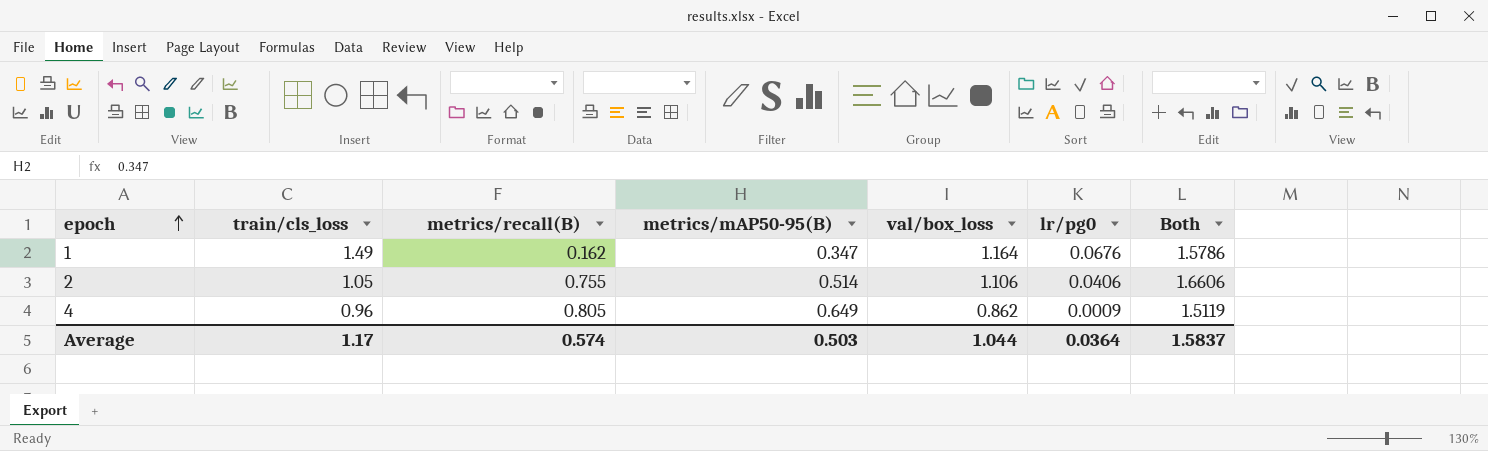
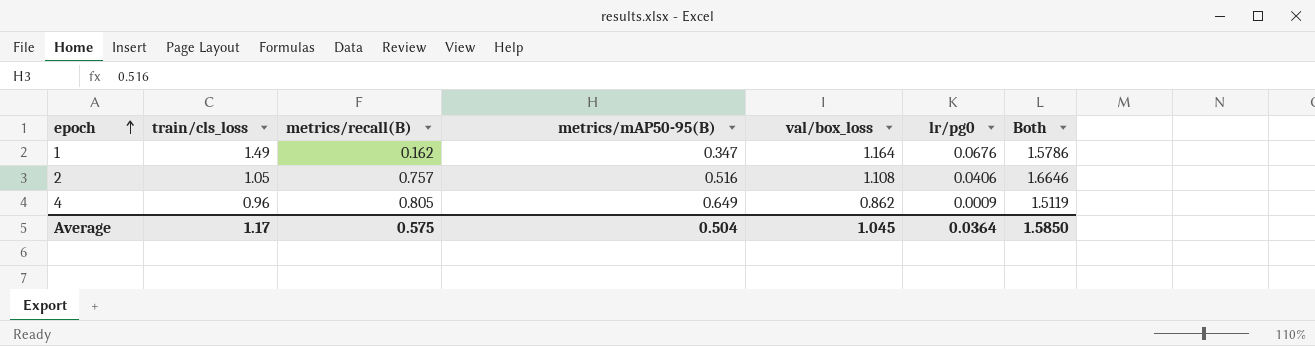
2 | metrics/recall(B): 0.755 -> 0.757
2 | metrics/mAP50-95(B): 0.514 -> 0.516
2 | val/box_loss: 1.106 -> 1.108
2 | Both: 1.6606 -> 1.6646
Average | metrics/recall(B): 0.574 -> 0.575
Average | metrics/mAP50-95(B): 0.503 -> 0.504
Average | val/box_loss: 1.044 -> 1.045
Average | Both: 1.5837 -> 1.5850

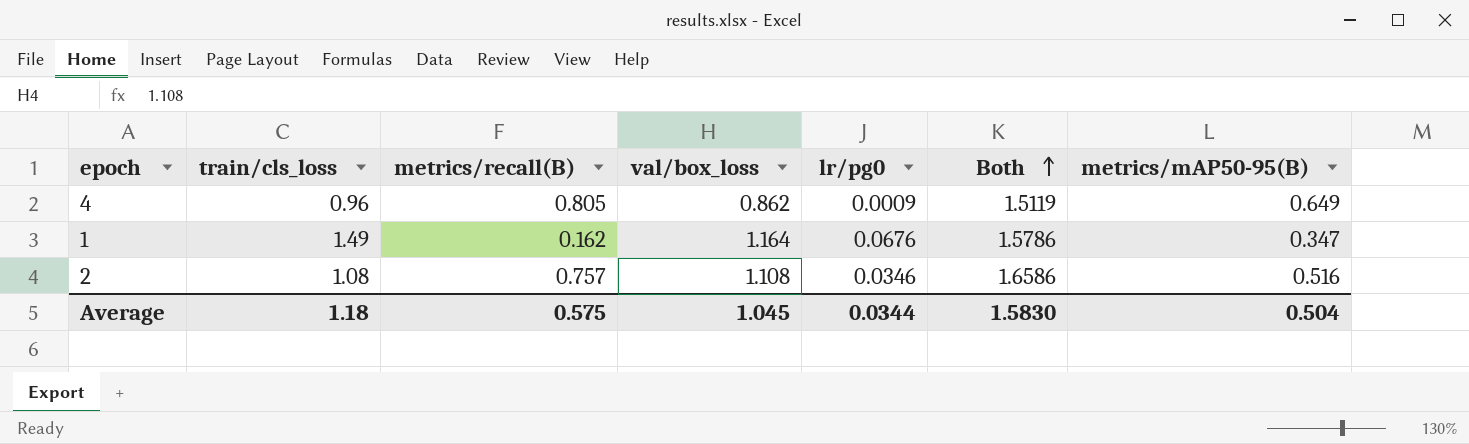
row order: epoch ascending -> Both ascending
column metrics/mAP50-95(B) | position: 4 -> 7
2 | train/cls_loss: 1.05 -> 1.08
2 | lr/pg0: 0.0406 -> 0.0346
2 | Both: 1.6646 -> 1.6586
Average | train/cls_loss: 1.17 -> 1.18
Average | lr/pg0: 0.0364 -> 0.0344
Average | Both: 1.5850 -> 1.5830

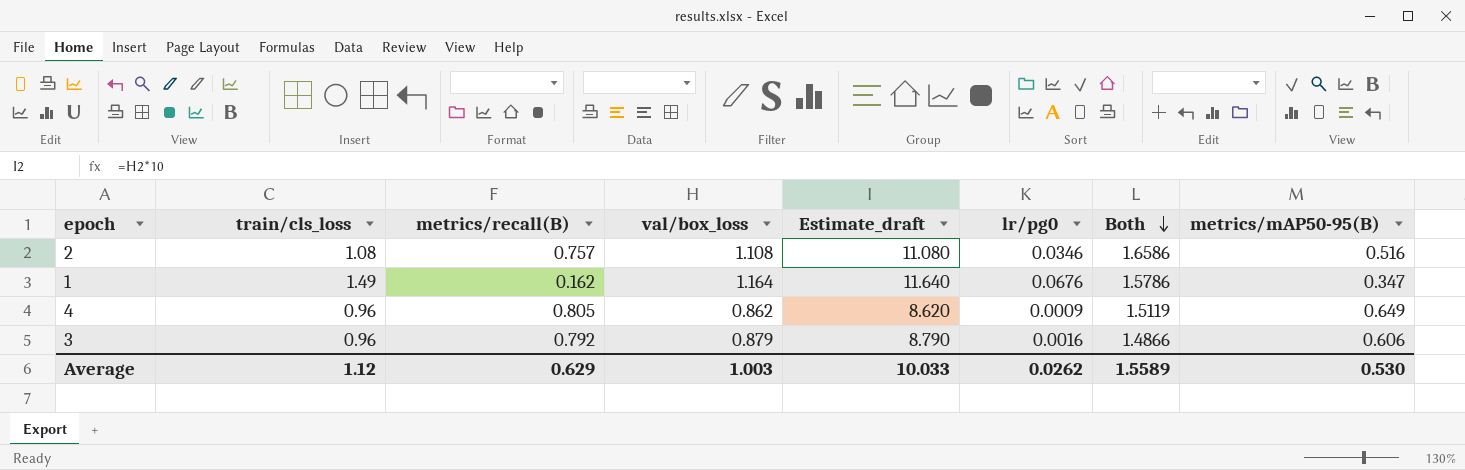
row order: Both ascending -> Both descending
column Estimate_draft | formula: none -> [val/box_loss] * 10
row 3: none -> 0.96 | 0.792 | 0.879 | 8.790 | 0.0016 | 1.4866 | 0.606
Average | train/cls_loss: 1.18 -> 1.12
Average | metrics/recall(B): 0.575 -> 0.629
Average | val/box_loss: 1.045 -> 1.003
Average | lr/pg0: 0.0344 -> 0.0262
Average | Both: 1.5830 -> 1.5589
Average | metrics/mAP50-95(B): 0.504 -> 0.530

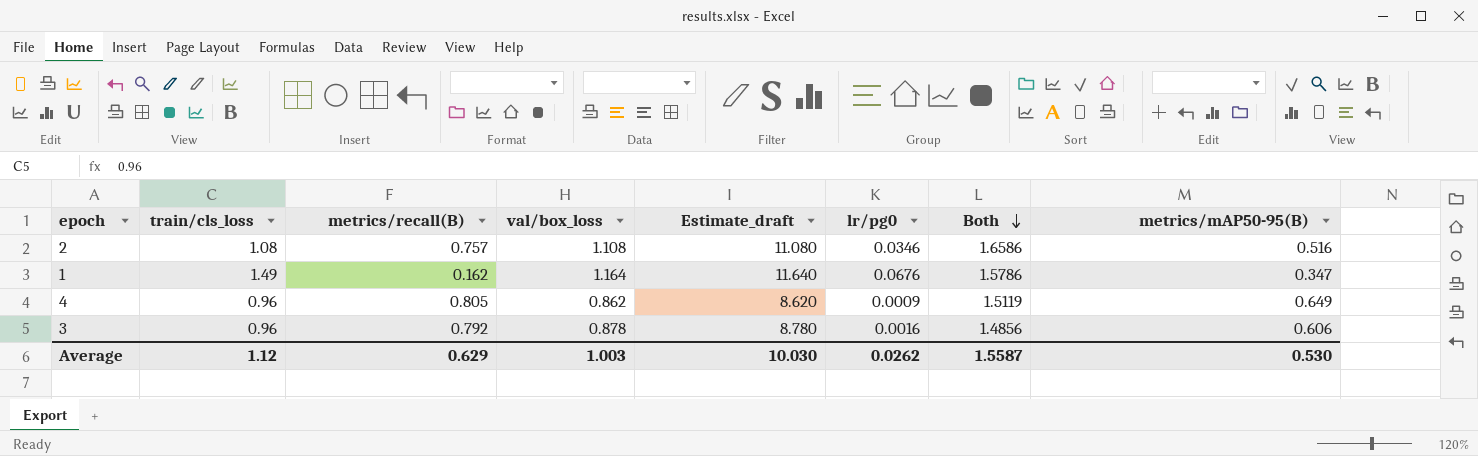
3 | val/box_loss: 0.879 -> 0.878
3 | Estimate_draft: 8.790 -> 8.780
3 | Both: 1.4866 -> 1.4856
Average | Estimate_draft: 10.033 -> 10.030
Average | Both: 1.5589 -> 1.5587

